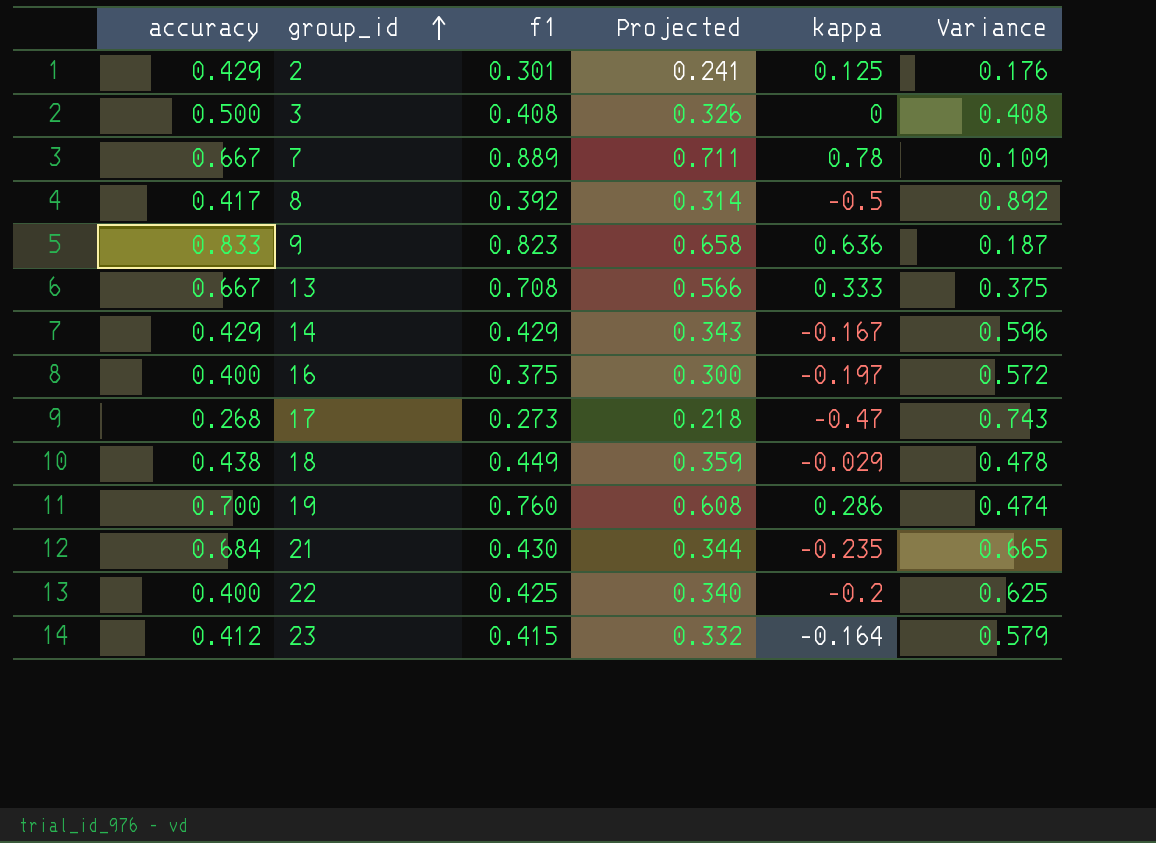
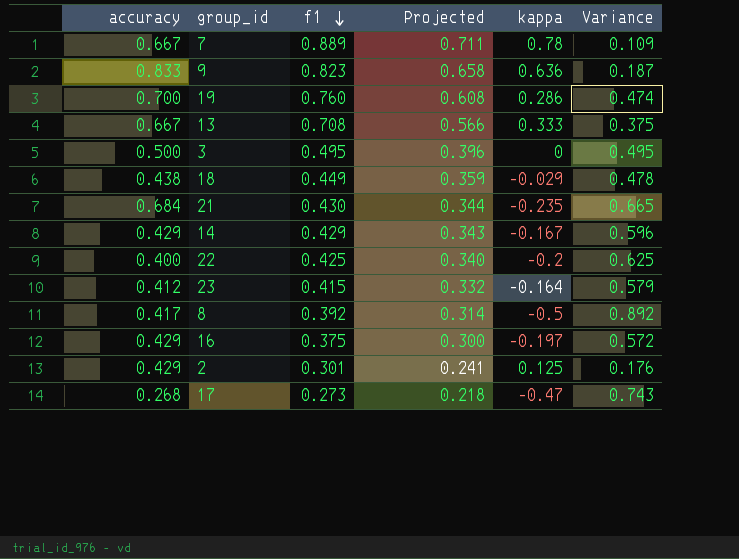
row order: group_id ascending -> f1 descending
3 | f1: 0.408 -> 0.495
3 | Projected: 0.326 -> 0.396
3 | Variance: 0.408 -> 0.495
16 | accuracy: 0.400 -> 0.429

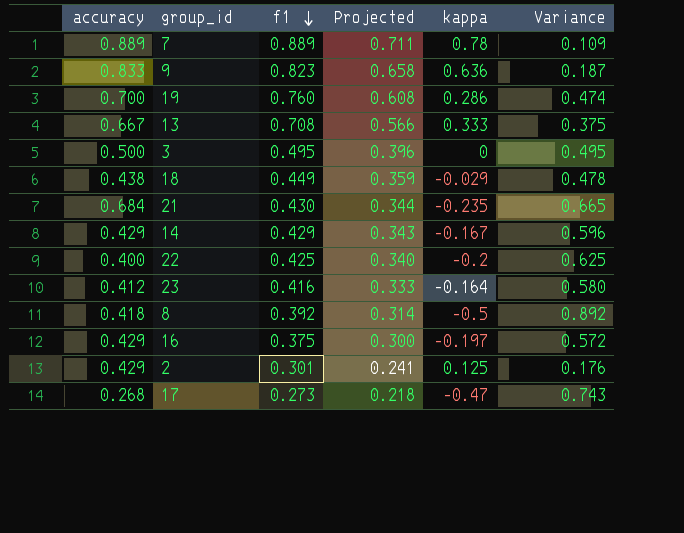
7 | accuracy: 0.667 -> 0.889
23 | f1: 0.415 -> 0.416
23 | Projected: 0.332 -> 0.333
23 | Variance: 0.579 -> 0.580
8 | accuracy: 0.417 -> 0.418

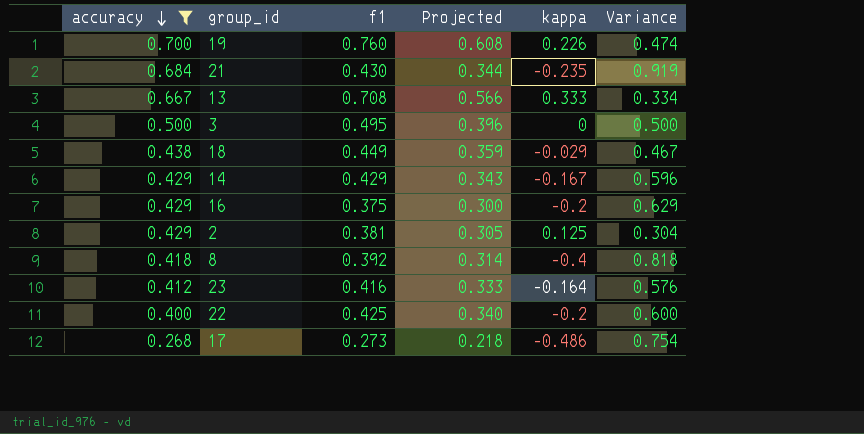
filter: none -> accuracy <= 0.700
row order: f1 descending -> accuracy descending
column Variance | formula: [f1] - [kappa] -> [accuracy] - [kappa]
19 | kappa: 0.286 -> 0.226
16 | kappa: -0.197 -> -0.2
2 | f1: 0.301 -> 0.381
2 | Projected: 0.241 -> 0.305
8 | kappa: -0.5 -> -0.4
17 | kappa: -0.47 -> -0.486

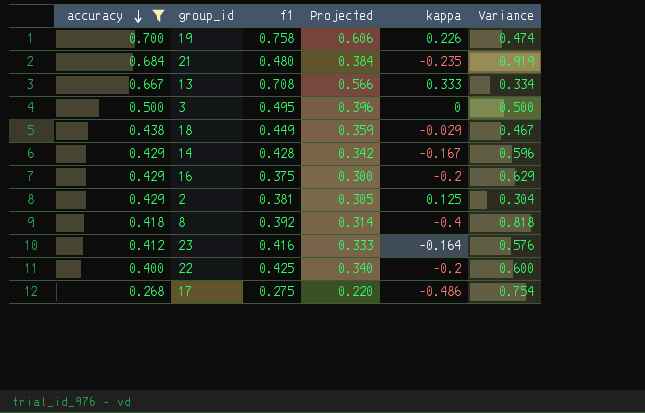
19 | f1: 0.760 -> 0.758
19 | Projected: 0.608 -> 0.606
21 | f1: 0.430 -> 0.480
21 | Projected: 0.344 -> 0.384
14 | f1: 0.429 -> 0.428
14 | Projected: 0.343 -> 0.342
17 | f1: 0.273 -> 0.275
17 | Projected: 0.218 -> 0.220

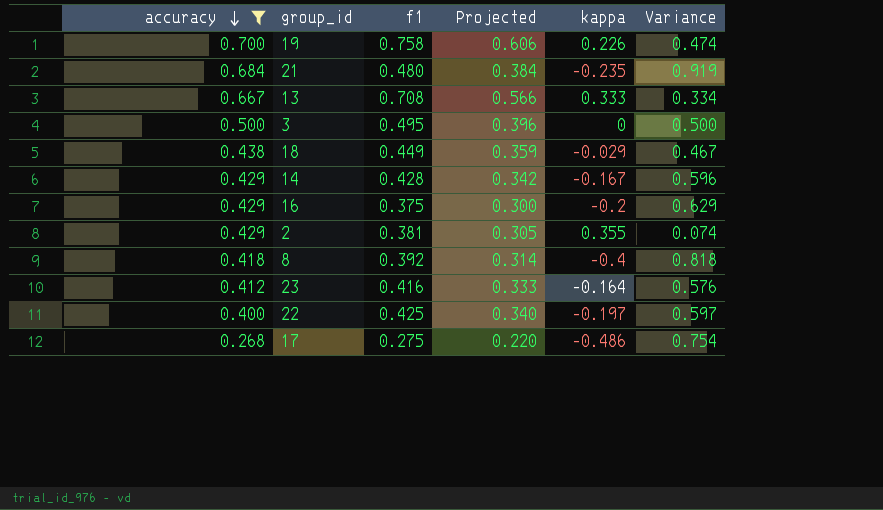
2 | kappa: 0.125 -> 0.355
2 | Variance: 0.304 -> 0.074
22 | kappa: -0.2 -> -0.197
22 | Variance: 0.600 -> 0.597

